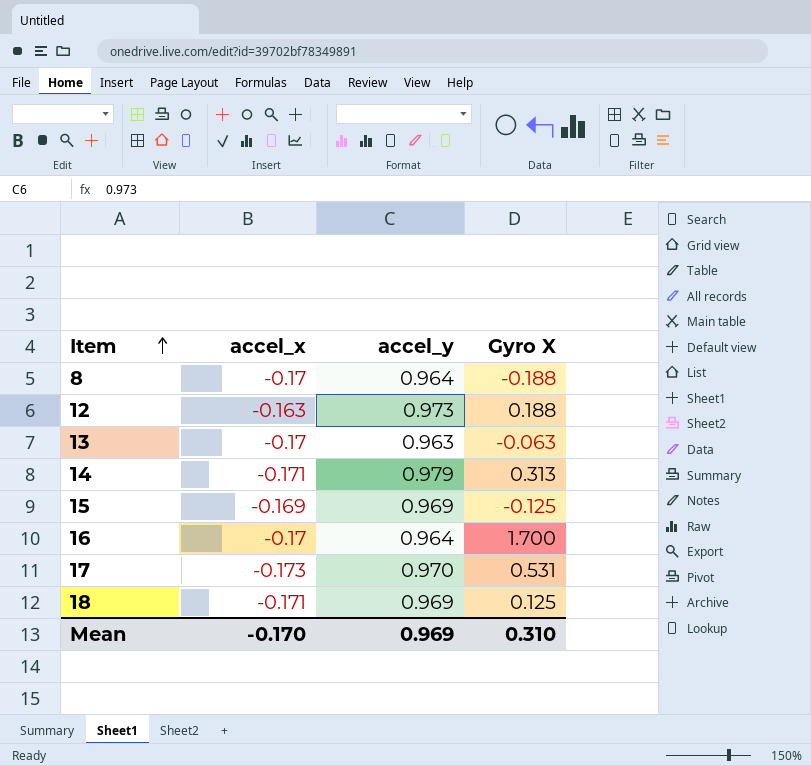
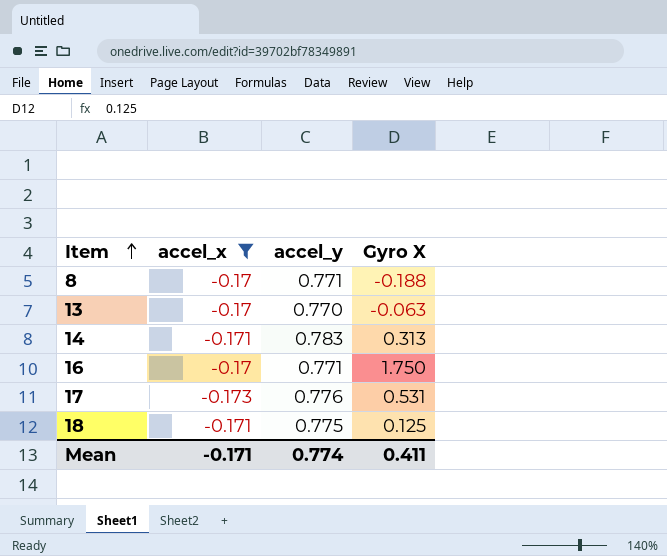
filter: none -> accel_x <= -0.17
8 | accel_y: 0.964 -> 0.771
13 | accel_y: 0.963 -> 0.770
14 | accel_y: 0.979 -> 0.783
16 | accel_y: 0.964 -> 0.771
16 | Gyro X: 1.700 -> 1.750
17 | accel_y: 0.970 -> 0.776
18 | accel_y: 0.969 -> 0.775
Mean | accel_x: -0.170 -> -0.171
Mean | accel_y: 0.969 -> 0.774
Mean | Gyro X: 0.310 -> 0.411

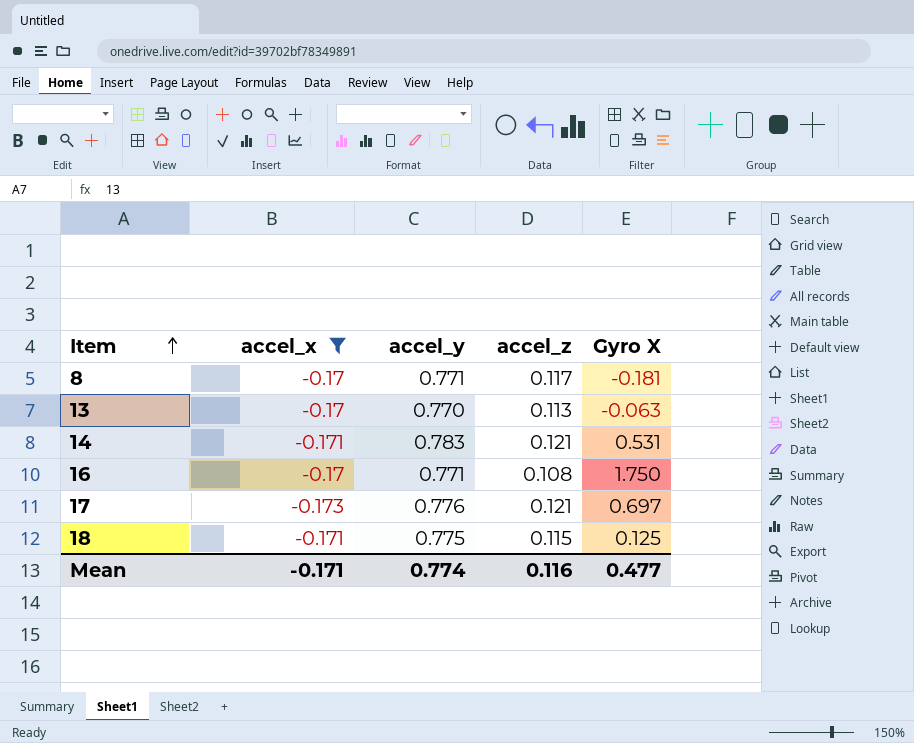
column accel_z | position: none -> 4
8 | Gyro X: -0.188 -> -0.181
14 | Gyro X: 0.313 -> 0.531
17 | Gyro X: 0.531 -> 0.697
Mean | Gyro X: 0.411 -> 0.477

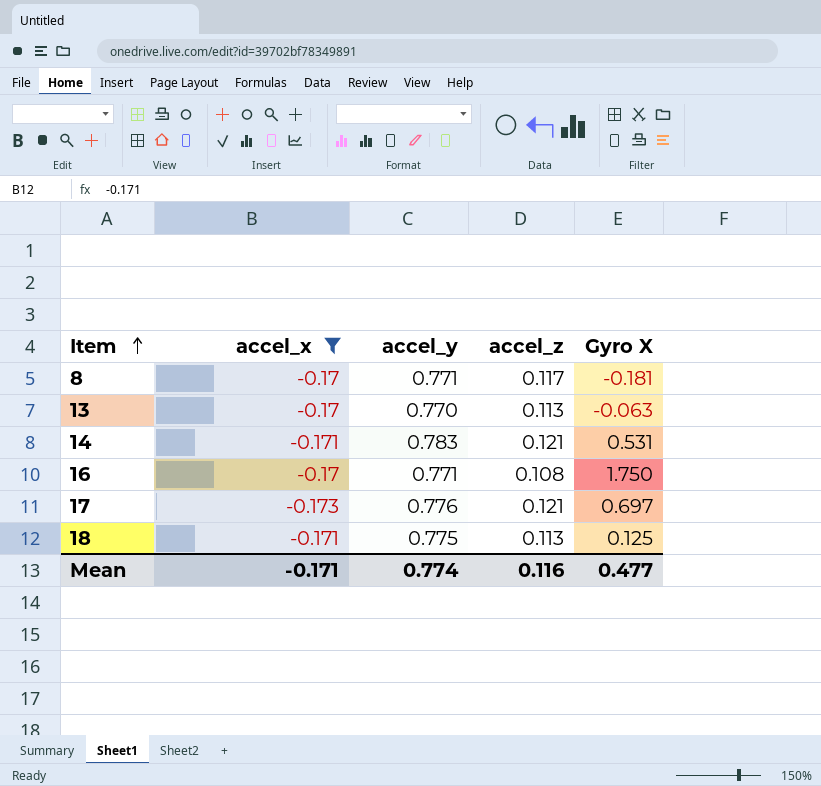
18 | accel_z: 0.115 -> 0.113

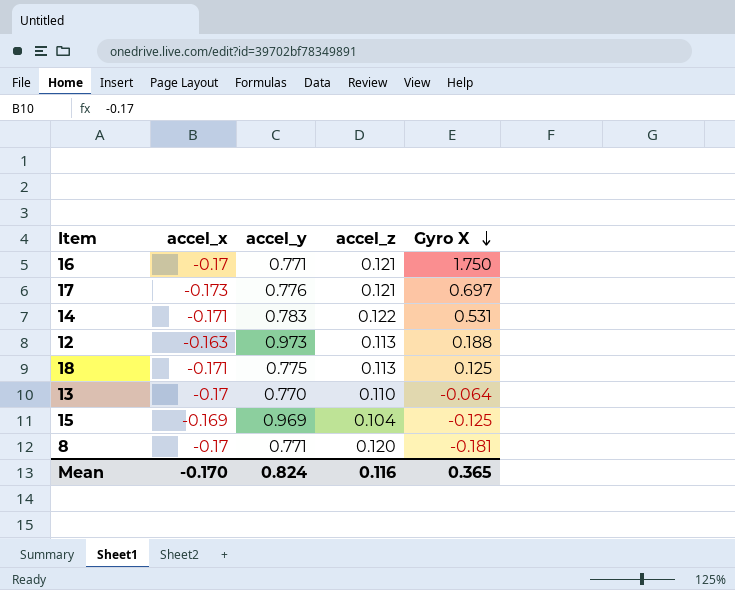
filter: accel_x <= -0.17 -> none
row order: Item ascending -> Gyro X descending
16 | accel_z: 0.108 -> 0.121
14 | accel_z: 0.121 -> 0.122
13 | accel_z: 0.113 -> 0.110
13 | Gyro X: -0.063 -> -0.064
8 | accel_z: 0.117 -> 0.120
Mean | accel_x: -0.171 -> -0.170
Mean | accel_y: 0.774 -> 0.824
Mean | Gyro X: 0.477 -> 0.365

